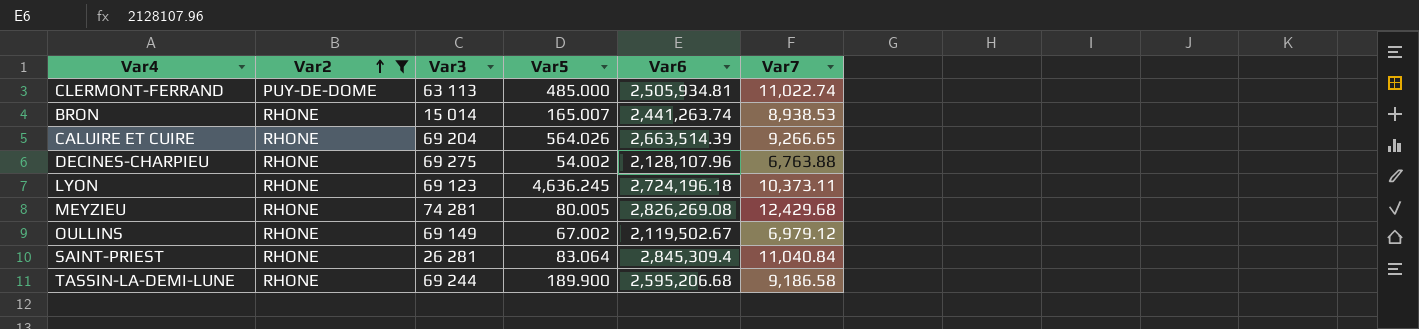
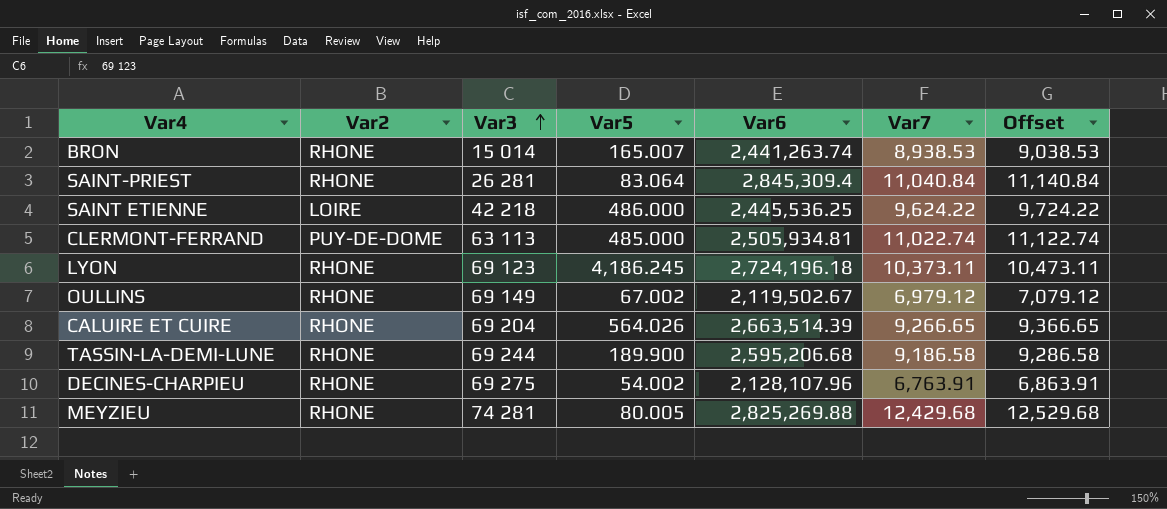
filter: Var2 != LOIRE -> none
row order: Var2 ascending -> Var3 ascending
column Offset | formula: none -> [Var7] + 100
LYON | Var5: 4,636.245 -> 4,186.245
DECINES-CHARPIEU | Var7: 6,763.88 -> 6,763.91
MEYZIEU | Var6: 2,826,269.08 -> 2,825,269.88

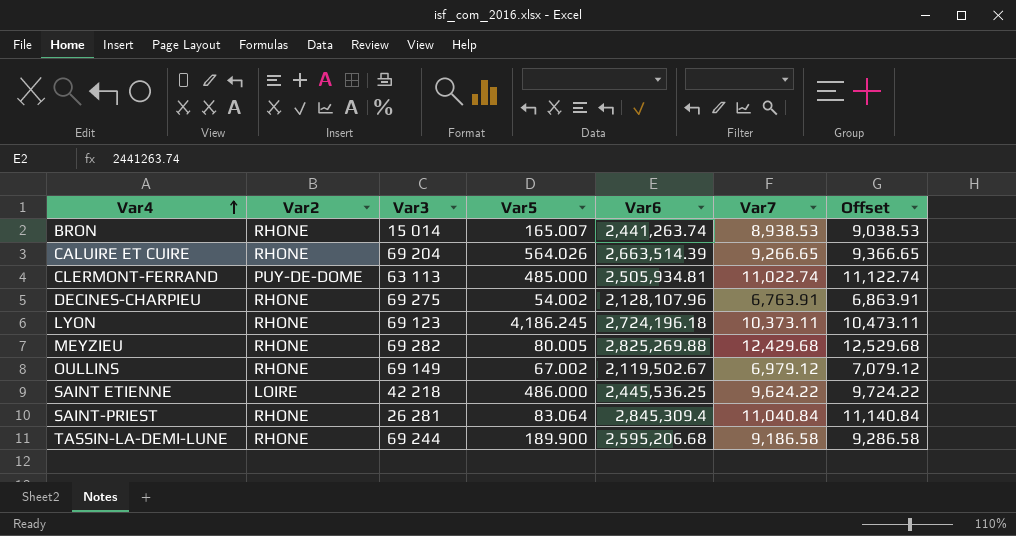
row order: Var3 ascending -> Var4 ascending
MEYZIEU | Var3: 74 281 -> 69 282

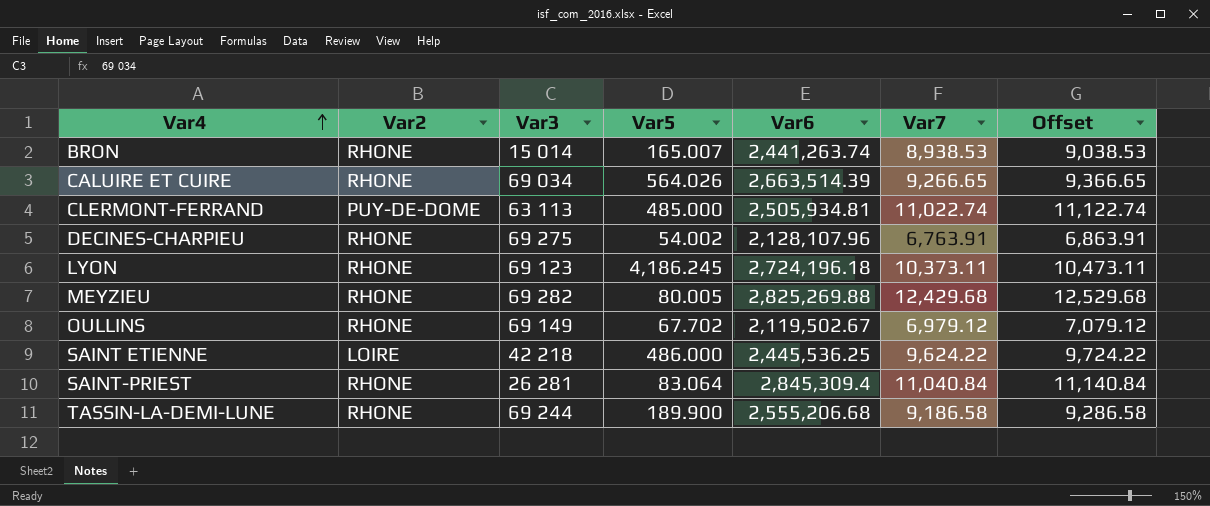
CALUIRE ET CUIRE | Var3: 69 204 -> 69 034
OULLINS | Var5: 67.002 -> 67.702
TASSIN-LA-DEMI-LUNE | Var6: 2,595,206.68 -> 2,555,206.68

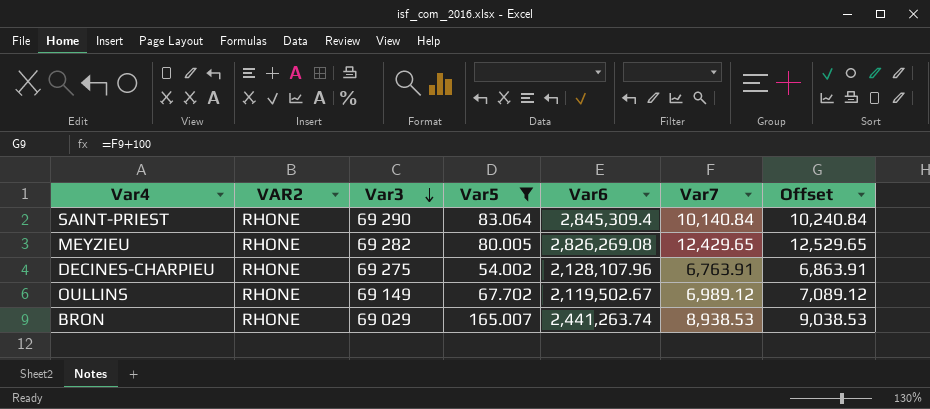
filter: none -> Var5 <= 165.007
row order: Var4 ascending -> Var3 descending
column name: Var2 -> VAR2
SAINT-PRIEST | Var3: 26 281 -> 69 290
SAINT-PRIEST | Var7: 11,040.84 -> 10,140.84
SAINT-PRIEST | Offset: 11,140.84 -> 10,240.84
MEYZIEU | Var6: 2,825,269.88 -> 2,826,269.08
MEYZIEU | Var7: 12,429.68 -> 12,429.65
MEYZIEU | Offset: 12,529.68 -> 12,529.65
OULLINS | Var7: 6,979.12 -> 6,989.12
OULLINS | Offset: 7,079.12 -> 7,089.12
BRON | Var3: 15 014 -> 69 029

